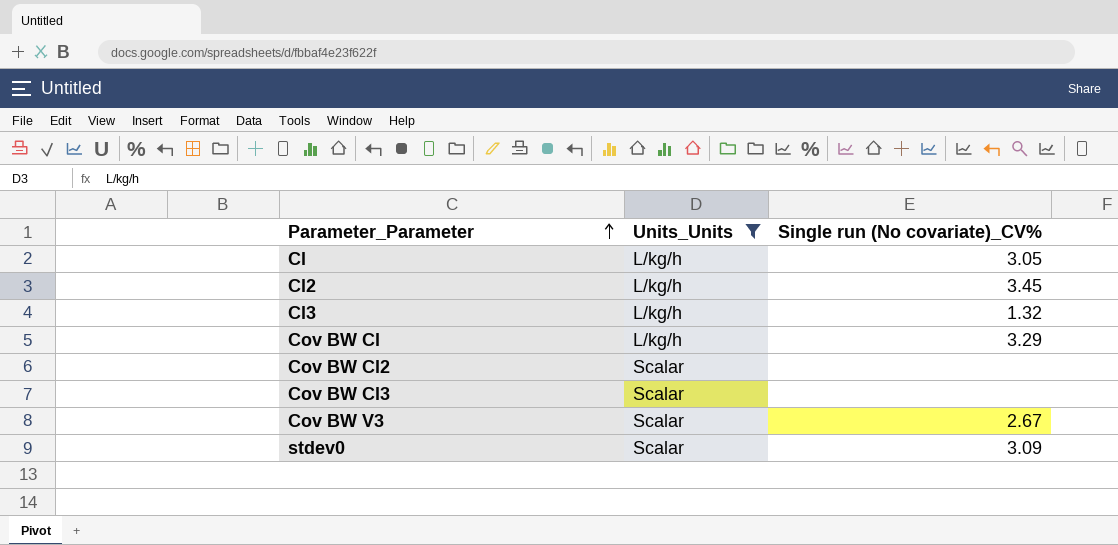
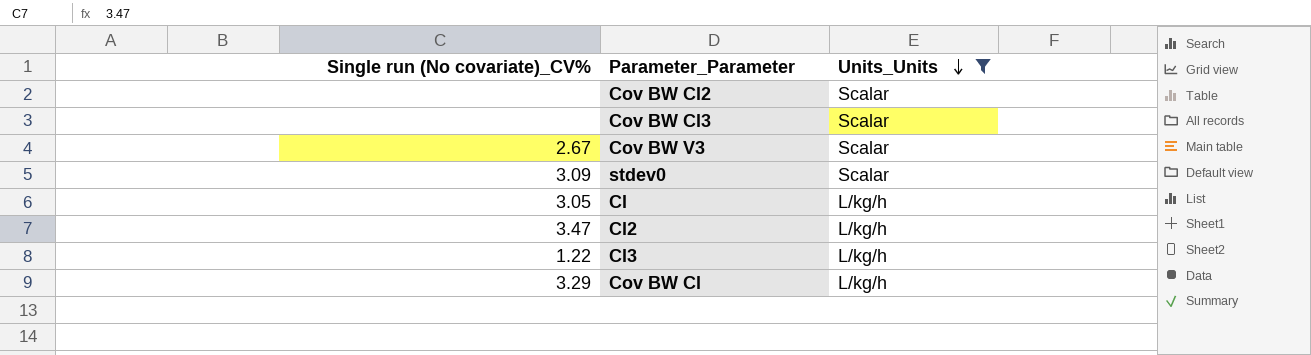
row order: Parameter_Parameter ascending -> Units_Units descending
column Single run (No covariate)_CV% | position: 3 -> 1
Cl2 | Single run (No covariate)_CV%: 3.45 -> 3.47
Cl3 | Single run (No covariate)_CV%: 1.32 -> 1.22

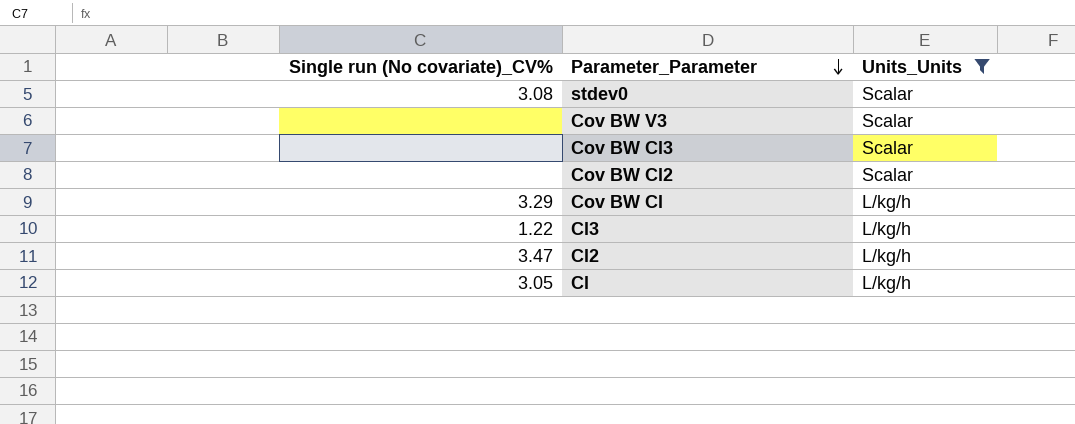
row order: Units_Units descending -> Parameter_Parameter descending
stdev0 | Single run (No covariate)_CV%: 3.09 -> 3.08
Cov BW V3 | Single run (No covariate)_CV%: 2.67 -> none

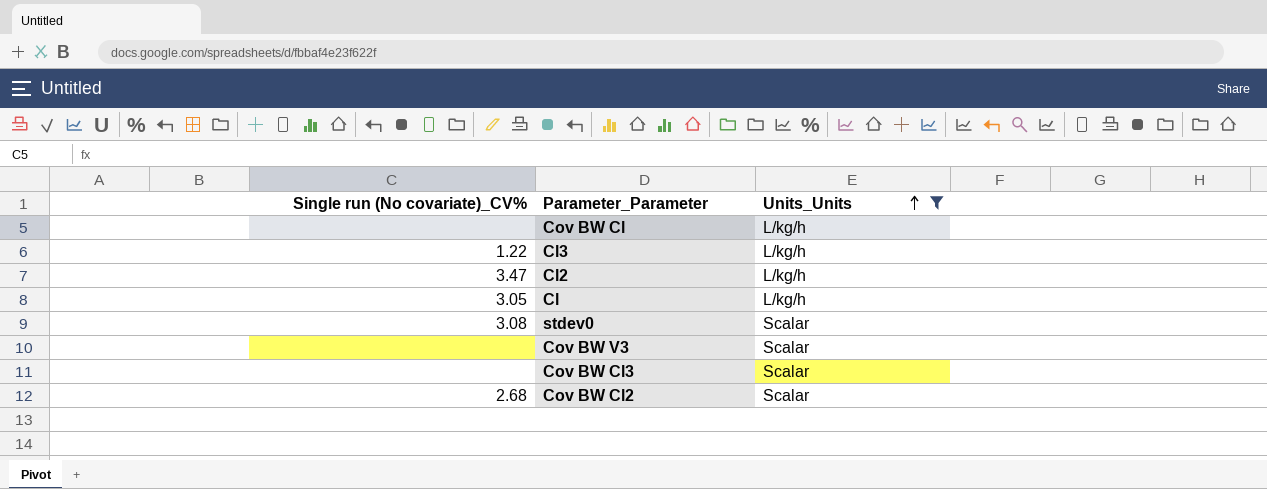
row order: Parameter_Parameter descending -> Units_Units ascending
Cov BW Cl | Single run (No covariate)_CV%: 3.29 -> none
Cov BW Cl2 | Single run (No covariate)_CV%: none -> 2.68

